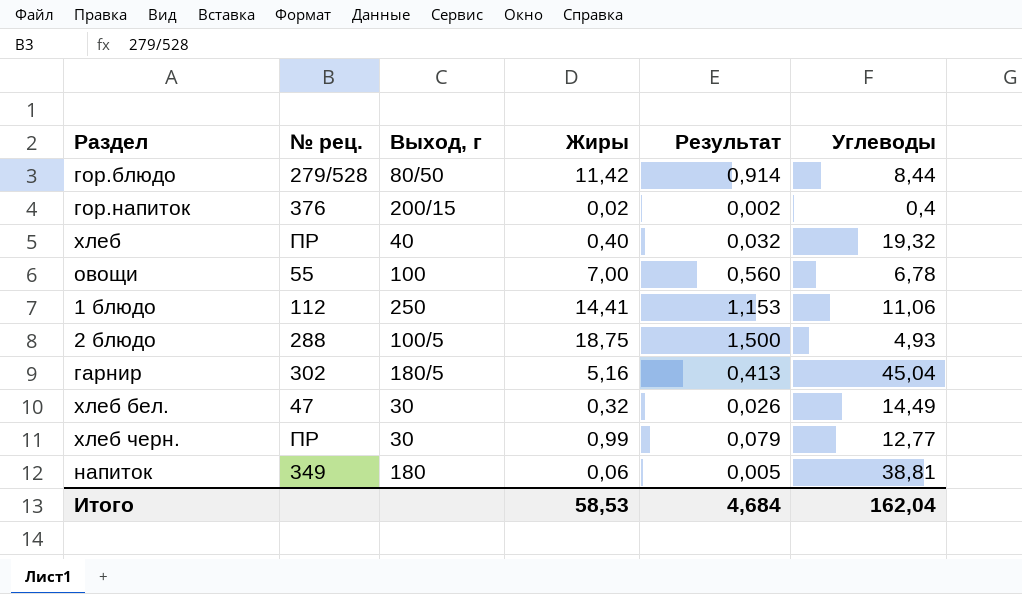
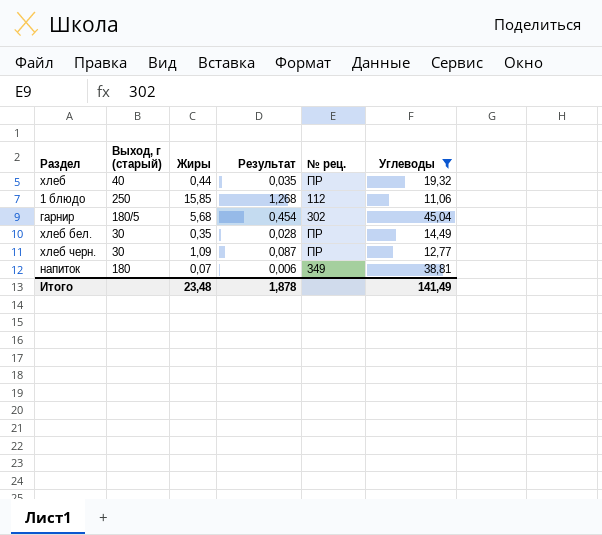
filter: none -> Углеводы >= 11,06
column name: Выход, г -> Выход, г (старый)
column № рец. | position: 2 -> 5
хлеб | Жиры: 0,40 -> 0,44
хлеб | Результат: 0,032 -> 0,035
1 блюдо | Жиры: 14,41 -> 15,85
1 блюдо | Результат: 1,153 -> 1,268
гарнир | Жиры: 5,16 -> 5,68
гарнир | Результат: 0,413 -> 0,454
хлеб бел. | Жиры: 0,32 -> 0,35
хлеб бел. | Результат: 0,026 -> 0,028
хлеб бел. | № рец.: 47 -> ПР
хлеб черн. | Жиры: 0,99 -> 1,09
хлеб черн. | Результат: 0,079 -> 0,087
напиток | Жиры: 0,06 -> 0,07
напиток | Результат: 0,005 -> 0,006
Итого | Жиры: 58,53 -> 23,48
Итого | Результат: 4,684 -> 1,878
Итого | Углеводы: 162,04 -> 141,49

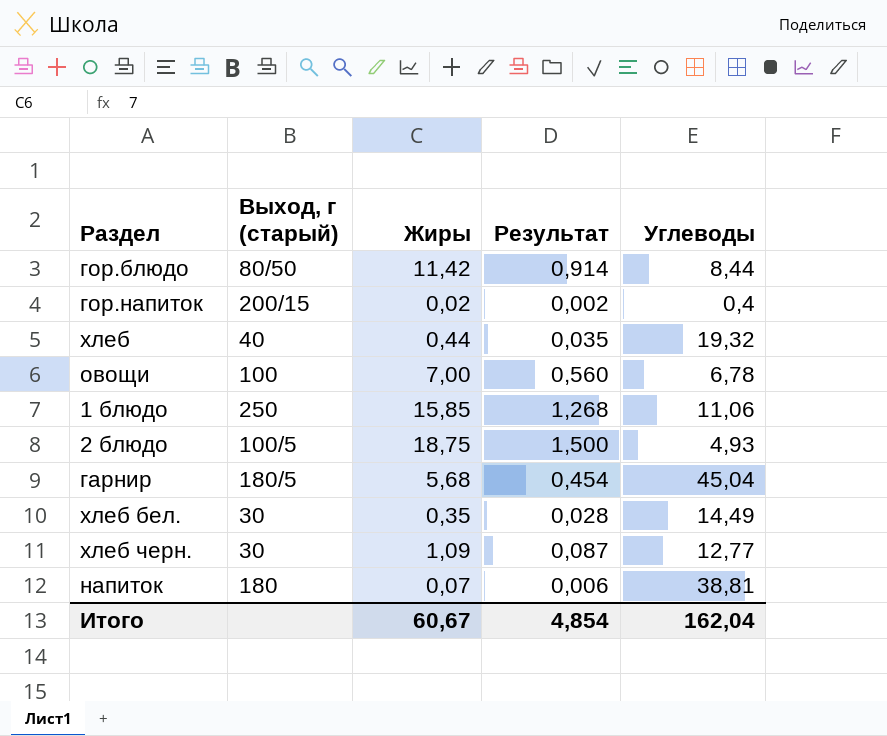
filter: Углеводы >= 11,06 -> none
column № рец. | position: 5 -> none
Итого | Жиры: 23,48 -> 60,67
Итого | Результат: 1,878 -> 4,854
Итого | Углеводы: 141,49 -> 162,04

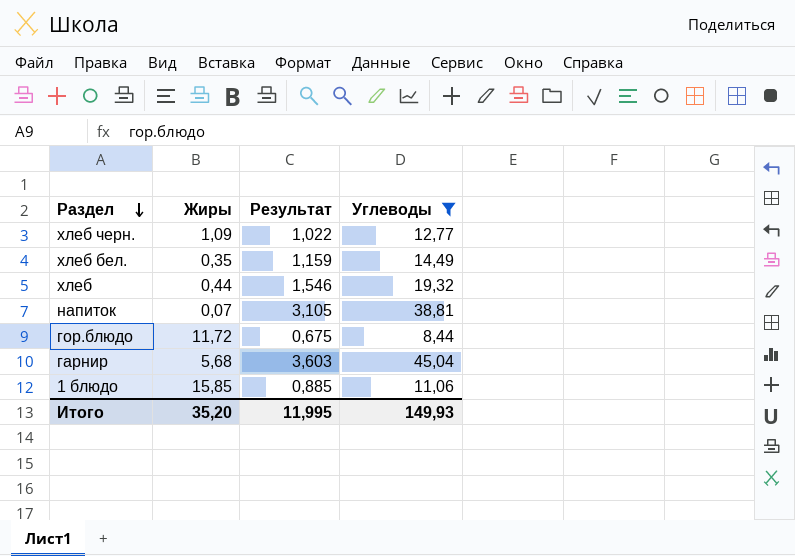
filter: none -> Углеводы >= 8,44
row order: none -> Раздел descending
column Выход, г (старый) | position: 2 -> none
column Результат | formula: [Жиры] * 0,08 -> [Углеводы] * 0,08
гор.блюдо | Жиры: 11,42 -> 11,72
Итого | Жиры: 60,67 -> 35,20
Итого | Результат: 4,854 -> 11,995
Итого | Углеводы: 162,04 -> 149,93

